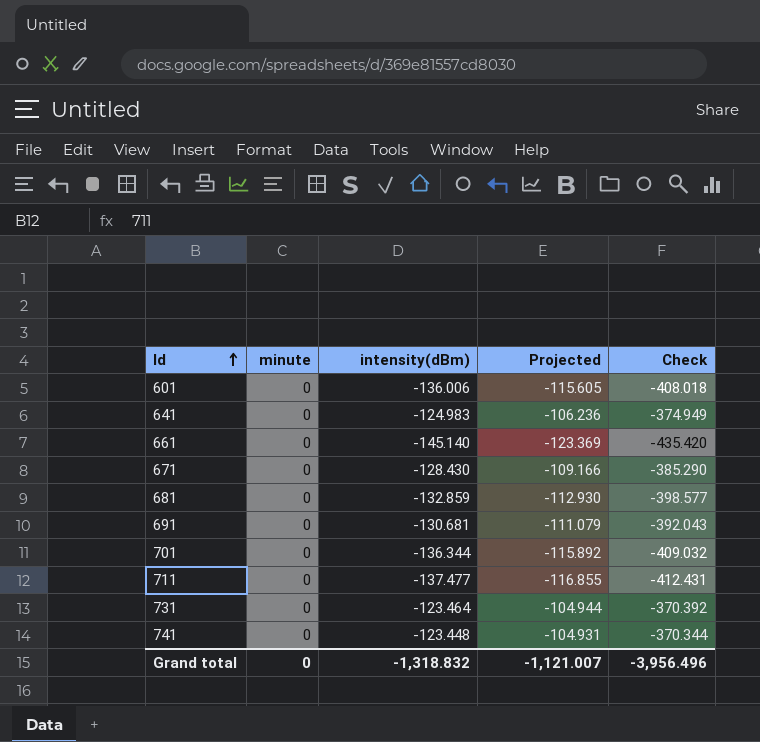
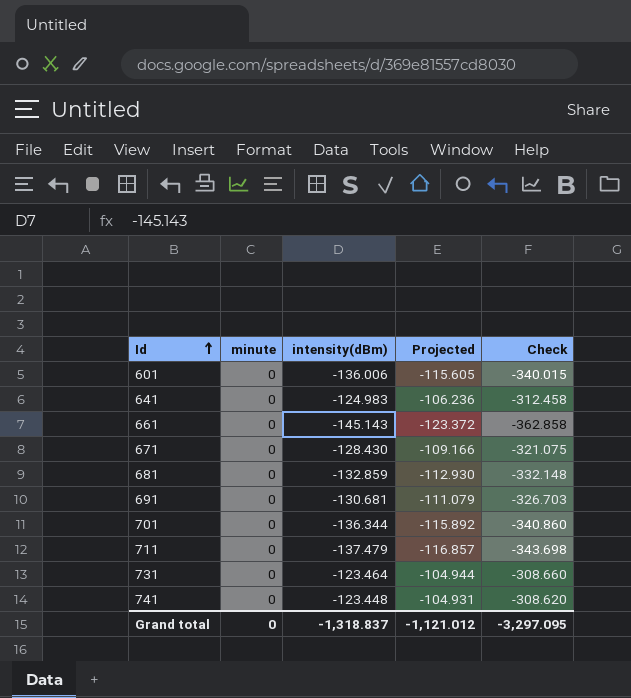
column Check | formula: [intensity(dBm)] * 3 -> [intensity(dBm)] * 2.5
661 | intensity(dBm): -145.140 -> -145.143
661 | Projected: -123.369 -> -123.372
711 | intensity(dBm): -137.477 -> -137.479
711 | Projected: -116.855 -> -116.857
Grand total | intensity(dBm): -1,318.832 -> -1,318.837
Grand total | Projected: -1,121.007 -> -1,121.012
Grand total | Check: -3,956.496 -> -3,297.095

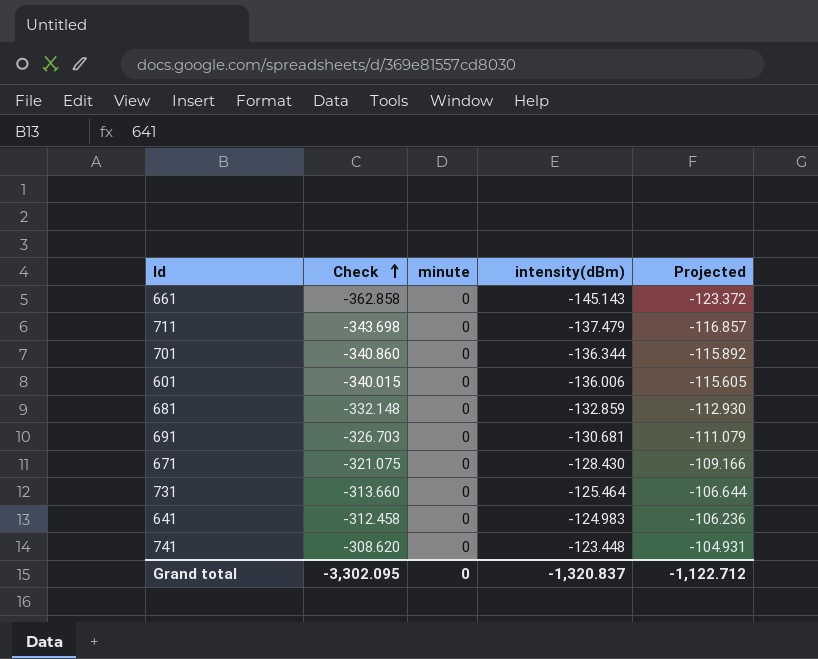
row order: Id ascending -> Check ascending
column Check | position: 5 -> 2
731 | Check: -308.660 -> -313.660
731 | intensity(dBm): -123.464 -> -125.464
731 | Projected: -104.944 -> -106.644
Grand total | Check: -3,297.095 -> -3,302.095
Grand total | intensity(dBm): -1,318.837 -> -1,320.837
Grand total | Projected: -1,121.012 -> -1,122.712

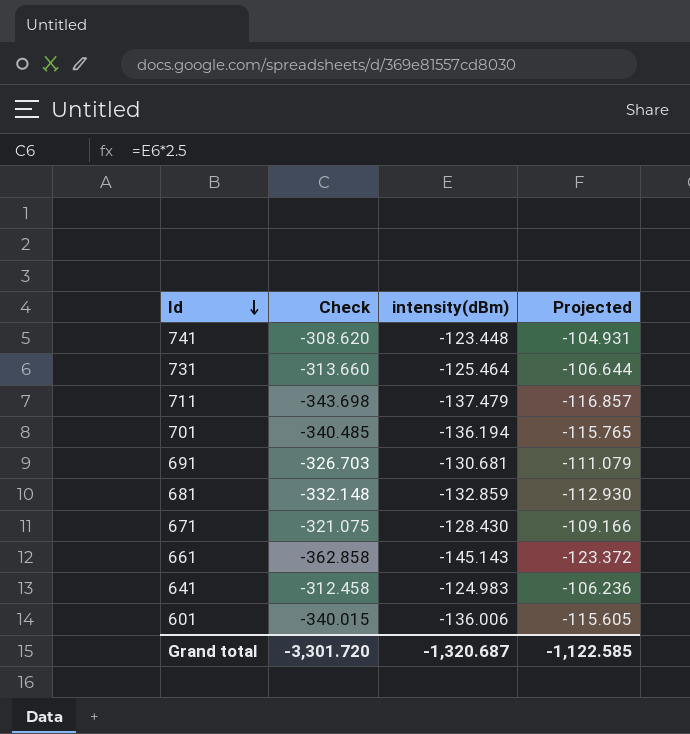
row order: Check ascending -> Id descending
column minute | position: 3 -> none
701 | Check: -340.860 -> -340.485
701 | intensity(dBm): -136.344 -> -136.194
701 | Projected: -115.892 -> -115.765
Grand total | Check: -3,302.095 -> -3,301.720
Grand total | intensity(dBm): -1,320.837 -> -1,320.687
Grand total | Projected: -1,122.712 -> -1,122.585

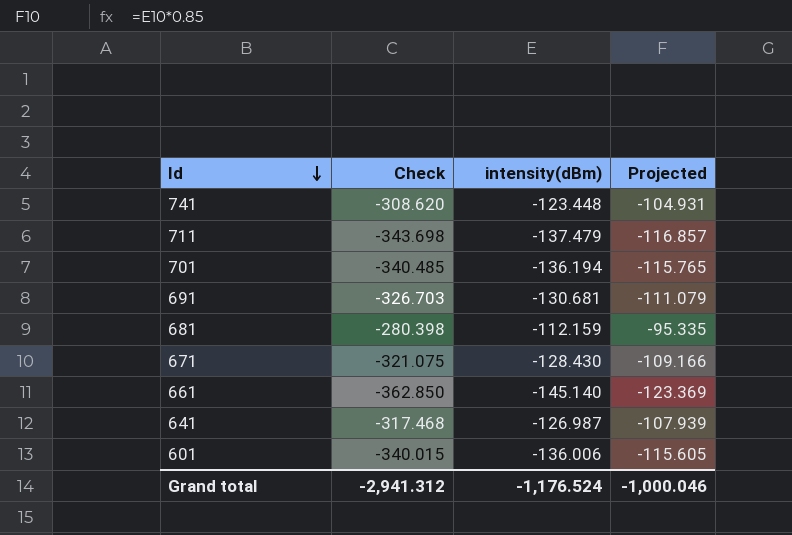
row 731: -313.660 | -125.464 | -106.644 -> none
681 | Check: -332.148 -> -280.398
681 | intensity(dBm): -132.859 -> -112.159
681 | Projected: -112.930 -> -95.335
661 | Check: -362.858 -> -362.850
661 | intensity(dBm): -145.143 -> -145.140
661 | Projected: -123.372 -> -123.369
641 | Check: -312.458 -> -317.468
641 | intensity(dBm): -124.983 -> -126.987
641 | Projected: -106.236 -> -107.939
Grand total | Check: -3,301.720 -> -2,941.312
Grand total | intensity(dBm): -1,320.687 -> -1,176.524
Grand total | Projected: -1,122.585 -> -1,000.046

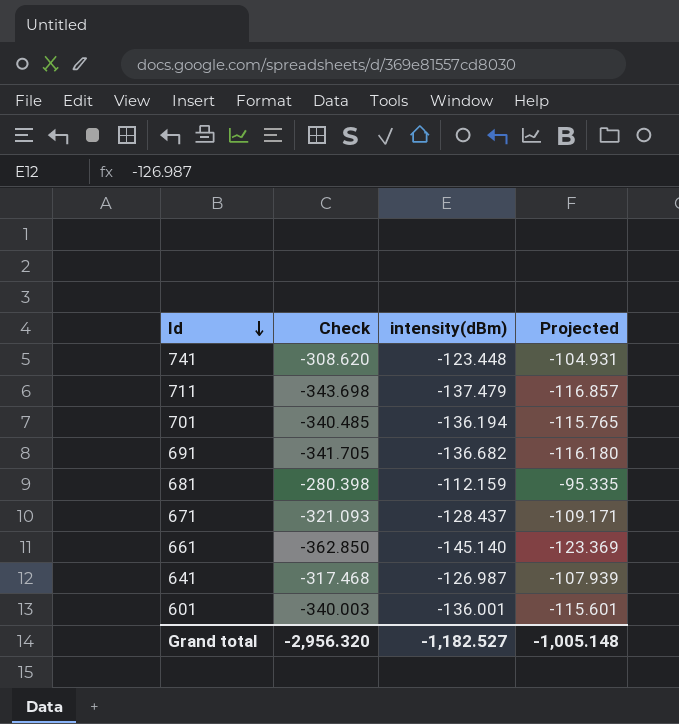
691 | Check: -326.703 -> -341.705
691 | intensity(dBm): -130.681 -> -136.682
691 | Projected: -111.079 -> -116.180
671 | Check: -321.075 -> -321.093
671 | intensity(dBm): -128.430 -> -128.437
671 | Projected: -109.166 -> -109.171
601 | Check: -340.015 -> -340.003
601 | intensity(dBm): -136.006 -> -136.001
601 | Projected: -115.605 -> -115.601
Grand total | Check: -2,941.312 -> -2,956.320
Grand total | intensity(dBm): -1,176.524 -> -1,182.527
Grand total | Projected: -1,000.046 -> -1,005.148

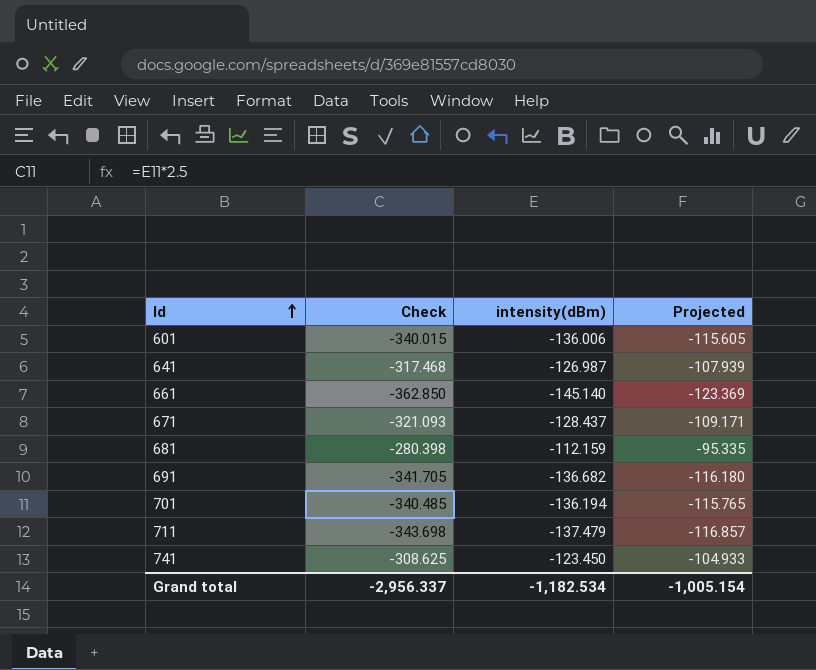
row order: Id descending -> Id ascending
601 | Check: -340.003 -> -340.015
601 | intensity(dBm): -136.001 -> -136.006
601 | Projected: -115.601 -> -115.605
741 | Check: -308.620 -> -308.625
741 | intensity(dBm): -123.448 -> -123.450
741 | Projected: -104.931 -> -104.933
Grand total | Check: -2,956.320 -> -2,956.337
Grand total | intensity(dBm): -1,182.527 -> -1,182.534
Grand total | Projected: -1,005.148 -> -1,005.154

